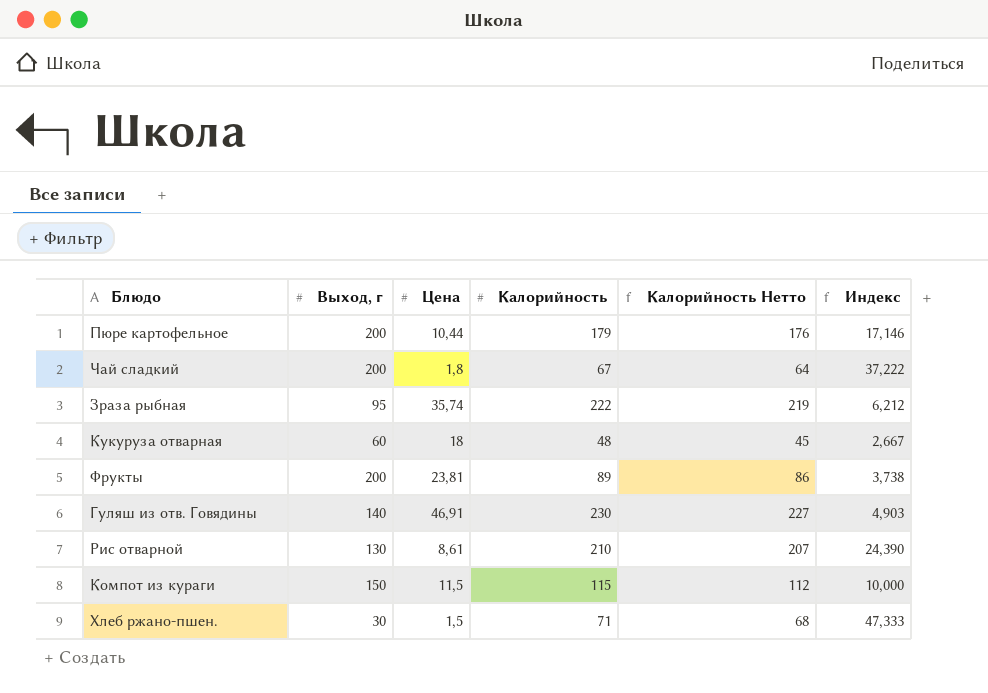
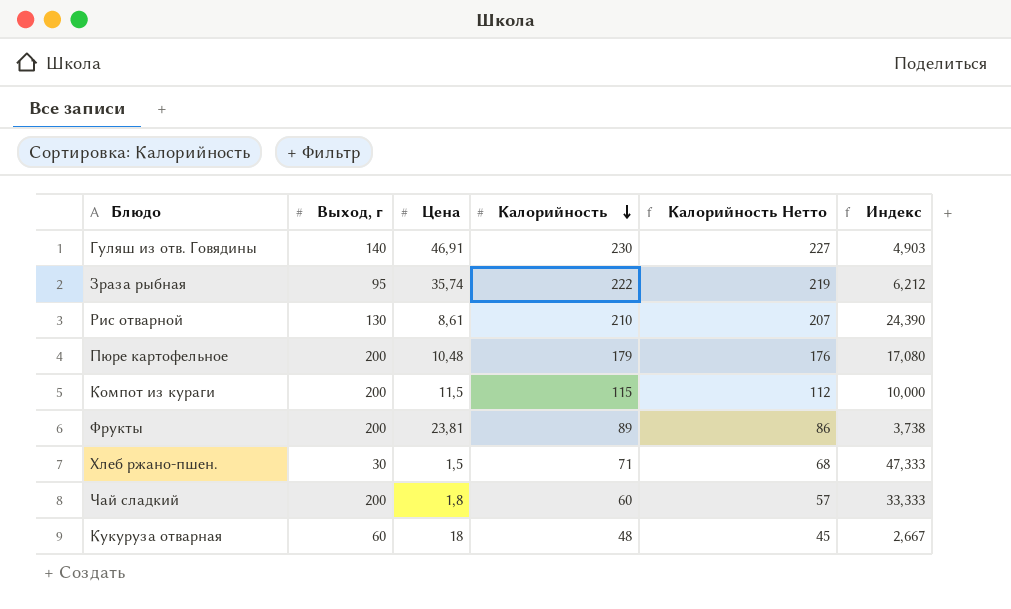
row order: none -> Калорийность descending
Пюре картофельное | Цена: 10,44 -> 10,48
Пюре картофельное | Индекс: 17,146 -> 17,080
Компот из кураги | Выход, г: 150 -> 200
Чай сладкий | Калорийность: 67 -> 60
Чай сладкий | Калорийность Нетто: 64 -> 57
Чай сладкий | Индекс: 37,222 -> 33,333

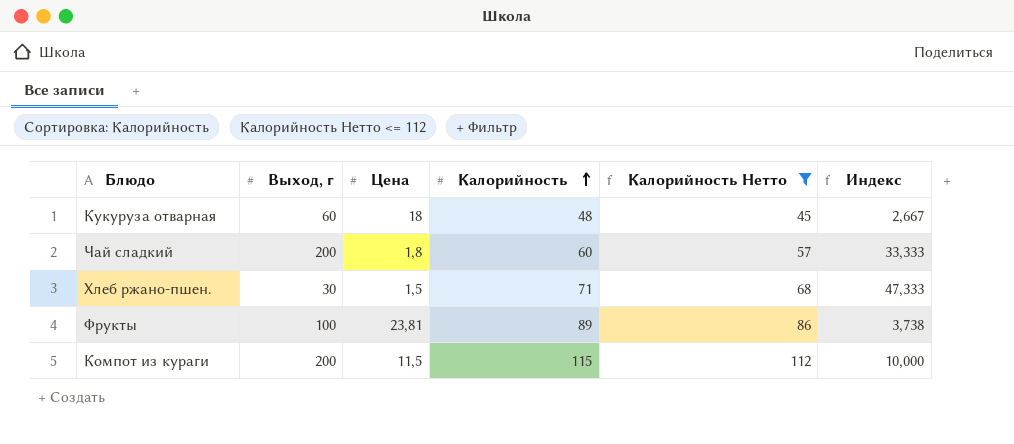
filter: none -> Калорийность Нетто <= 112
row order: Калорийность descending -> Калорийность ascending
Фрукты | Выход, г: 200 -> 100

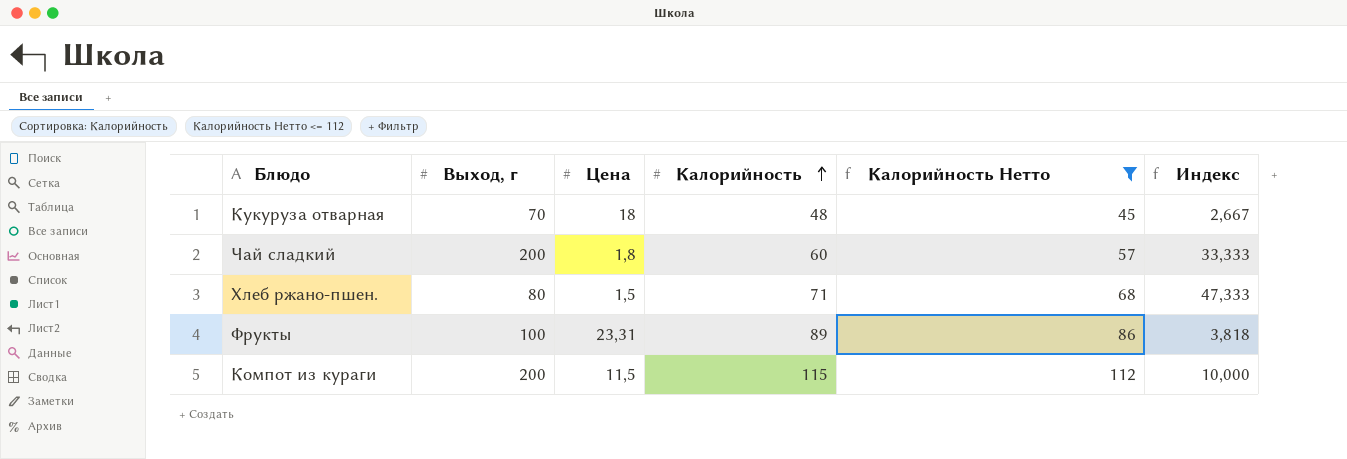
Кукуруза отварная | Выход, г: 60 -> 70
Хлеб ржано-пшен. | Выход, г: 30 -> 80
Фрукты | Цена: 23,81 -> 23,31
Фрукты | Индекс: 3,738 -> 3,818

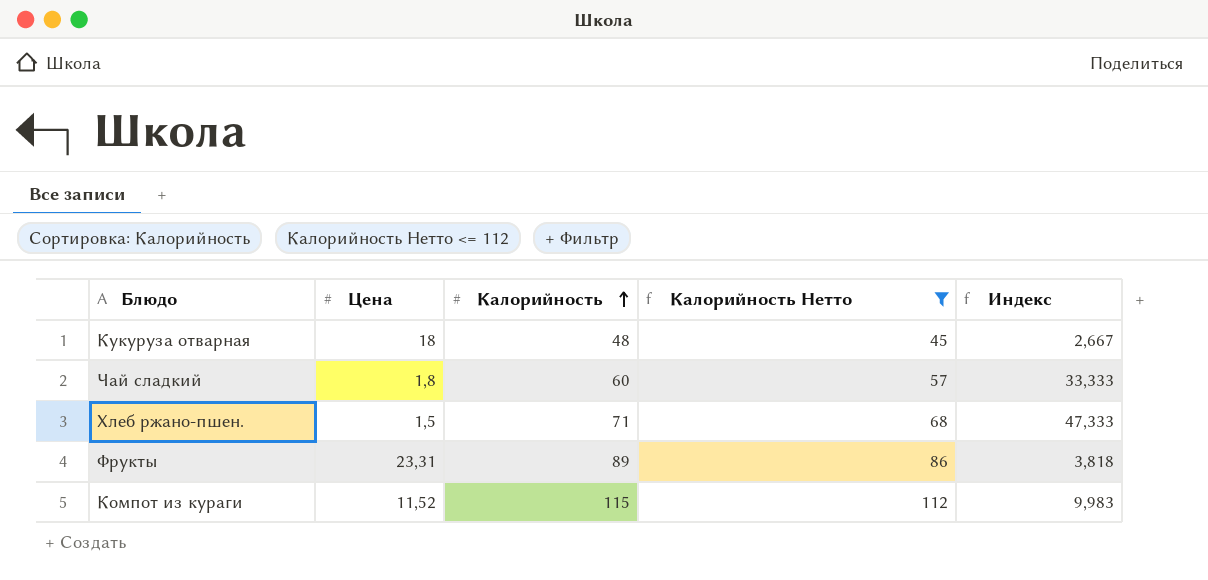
column Выход, г | position: 2 -> none
Компот из кураги | Цена: 11,5 -> 11,52
Компот из кураги | Индекс: 10,000 -> 9,983

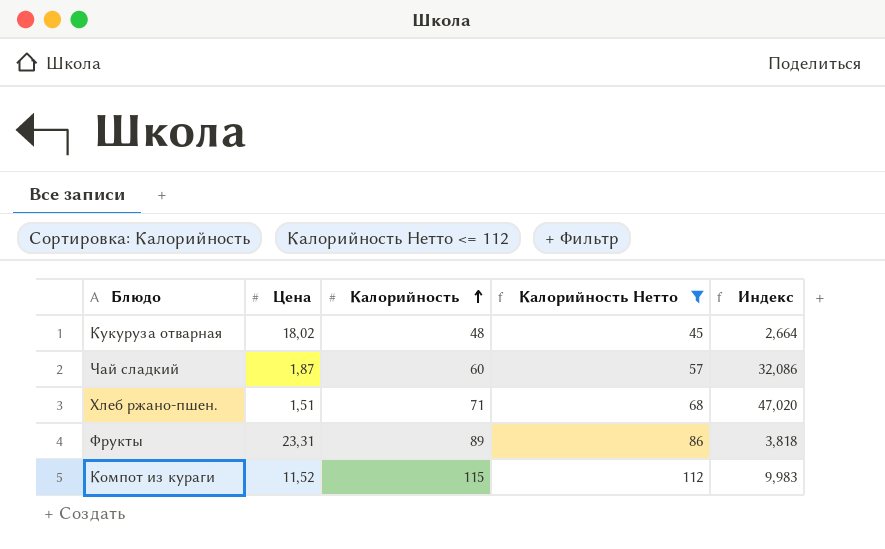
Кукуруза отварная | Цена: 18 -> 18,02
Кукуруза отварная | Индекс: 2,667 -> 2,664
Чай сладкий | Цена: 1,8 -> 1,87
Чай сладкий | Индекс: 33,333 -> 32,086
Хлеб ржано-пшен. | Цена: 1,5 -> 1,51
Хлеб ржано-пшен. | Индекс: 47,333 -> 47,020

